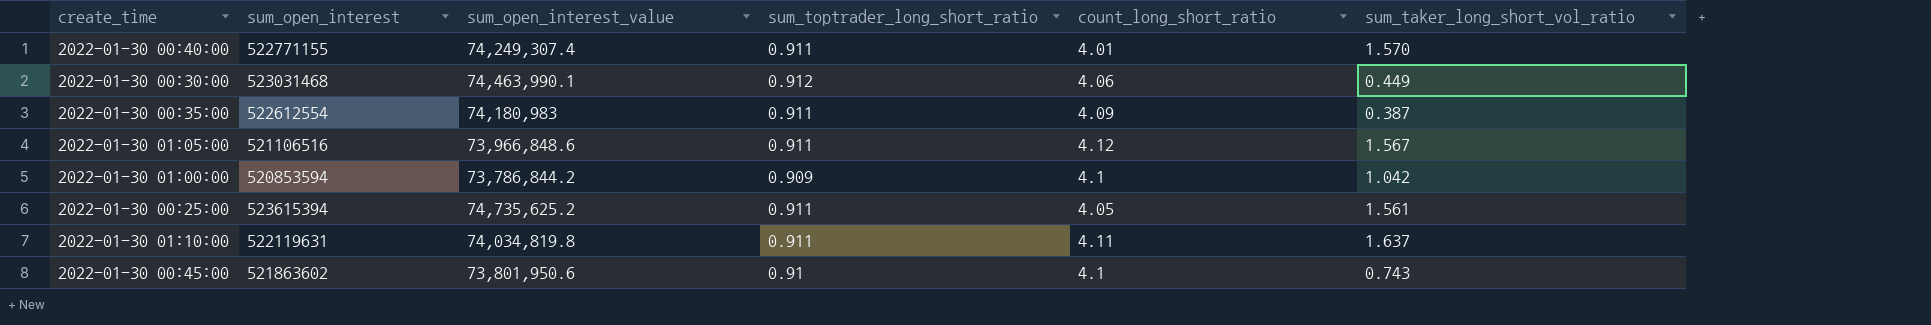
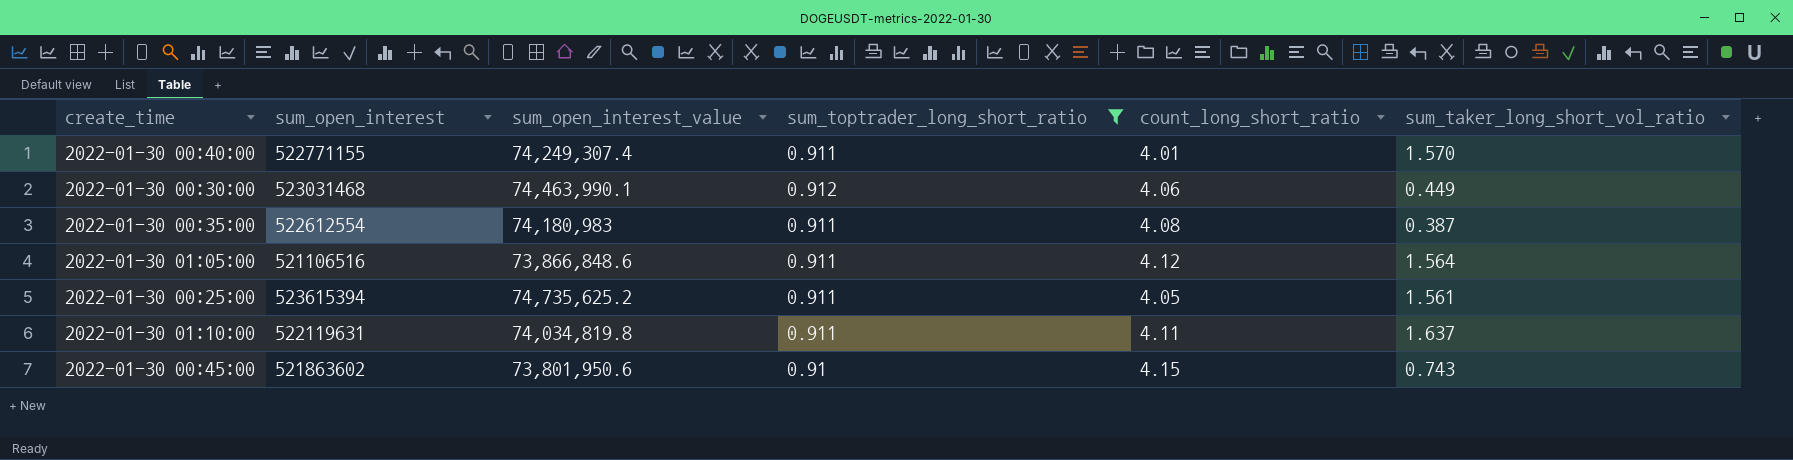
filter: none -> sum_toptrader_long_short_ratio != 0.909
2022-01-30 00:35:00 | count_long_short_ratio: 4.09 -> 4.08
2022-01-30 01:05:00 | sum_open_interest_value: 73,966,848.6 -> 73,866,848.6
2022-01-30 01:05:00 | sum_taker_long_short_vol_ratio: 1.567 -> 1.564
2022-01-30 00:45:00 | count_long_short_ratio: 4.1 -> 4.15

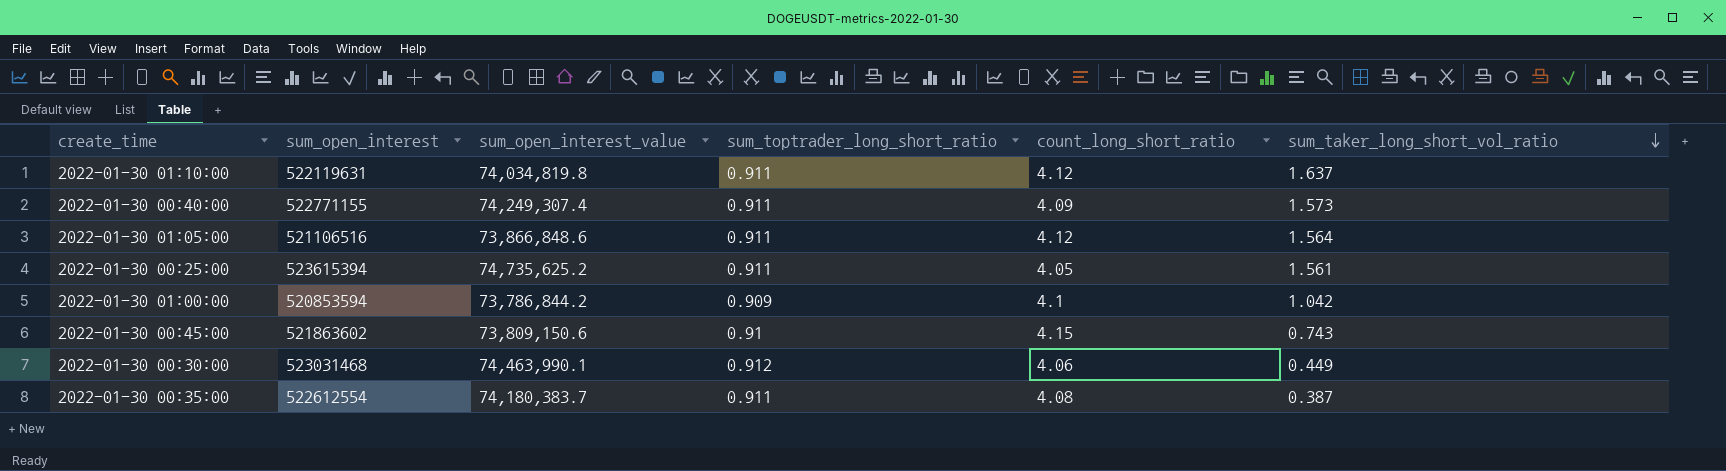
filter: sum_toptrader_long_short_ratio != 0.909 -> none
row order: none -> sum_taker_long_short_vol_ratio descending
2022-01-30 01:10:00 | count_long_short_ratio: 4.11 -> 4.12
2022-01-30 00:40:00 | count_long_short_ratio: 4.01 -> 4.09
2022-01-30 00:40:00 | sum_taker_long_short_vol_ratio: 1.570 -> 1.573
2022-01-30 00:45:00 | sum_open_interest_value: 73,801,950.6 -> 73,809,150.6
2022-01-30 00:35:00 | sum_open_interest_value: 74,180,983 -> 74,180,383.7

